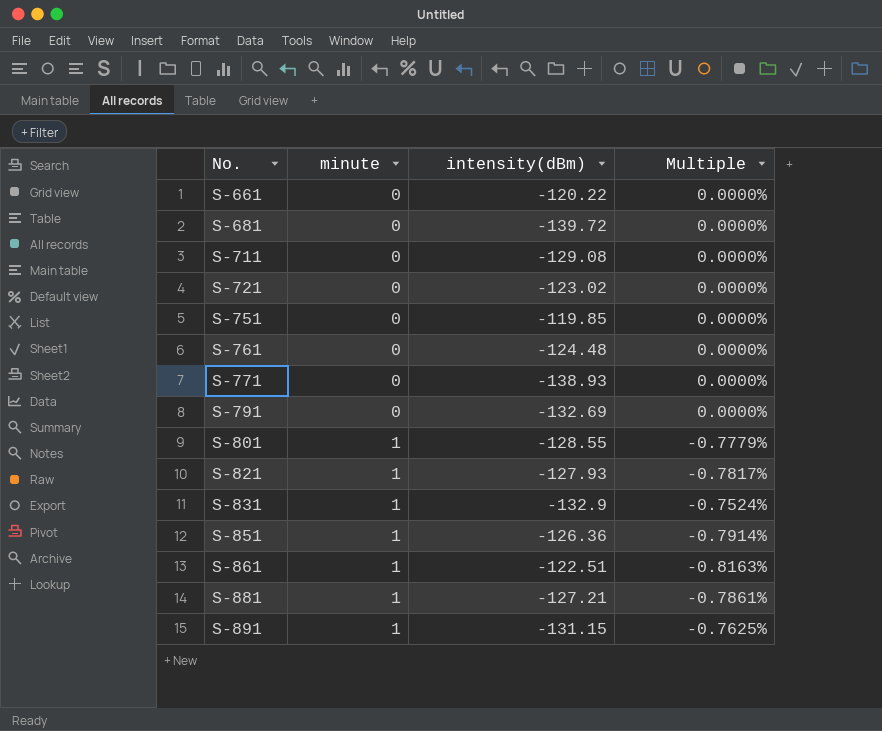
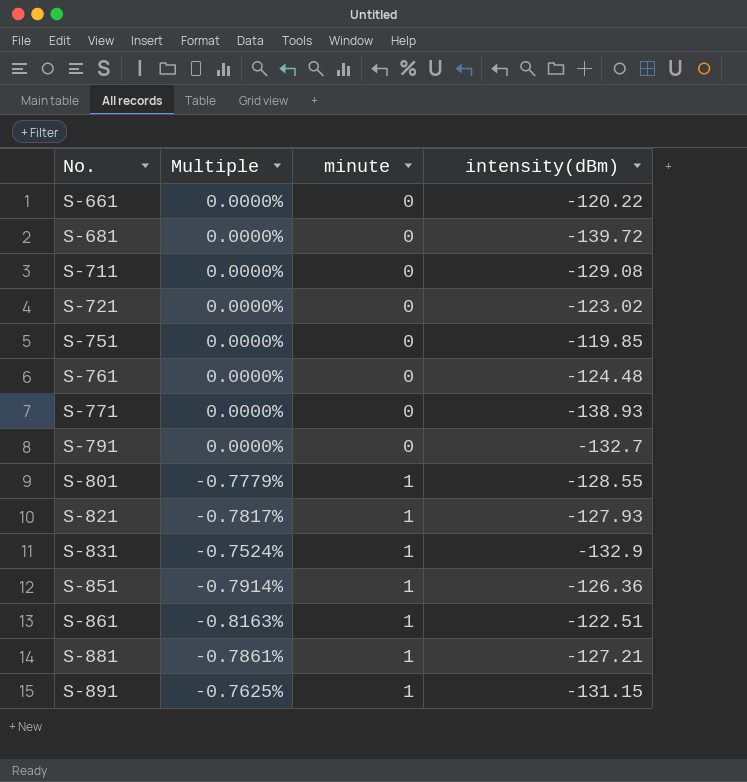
column Multiple | position: 4 -> 2
S-791 | intensity(dBm): -132.69 -> -132.7

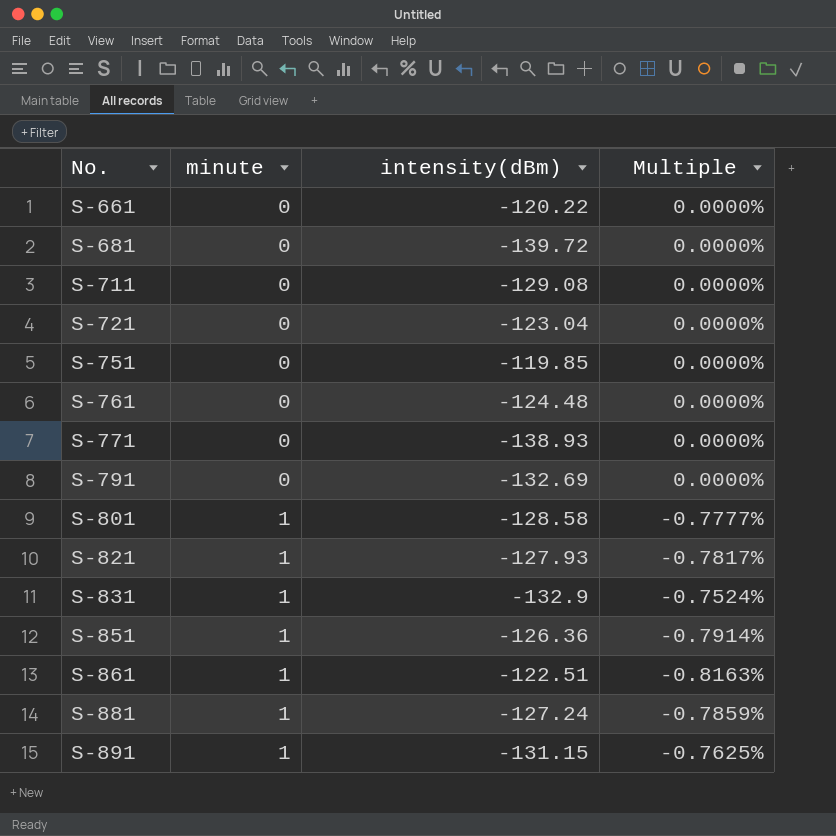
column Multiple | position: 2 -> 4
S-721 | intensity(dBm): -123.02 -> -123.04
S-791 | intensity(dBm): -132.7 -> -132.69
S-801 | intensity(dBm): -128.55 -> -128.58
S-801 | Multiple: -0.7779% -> -0.7777%
S-881 | intensity(dBm): -127.21 -> -127.24
S-881 | Multiple: -0.7861% -> -0.7859%

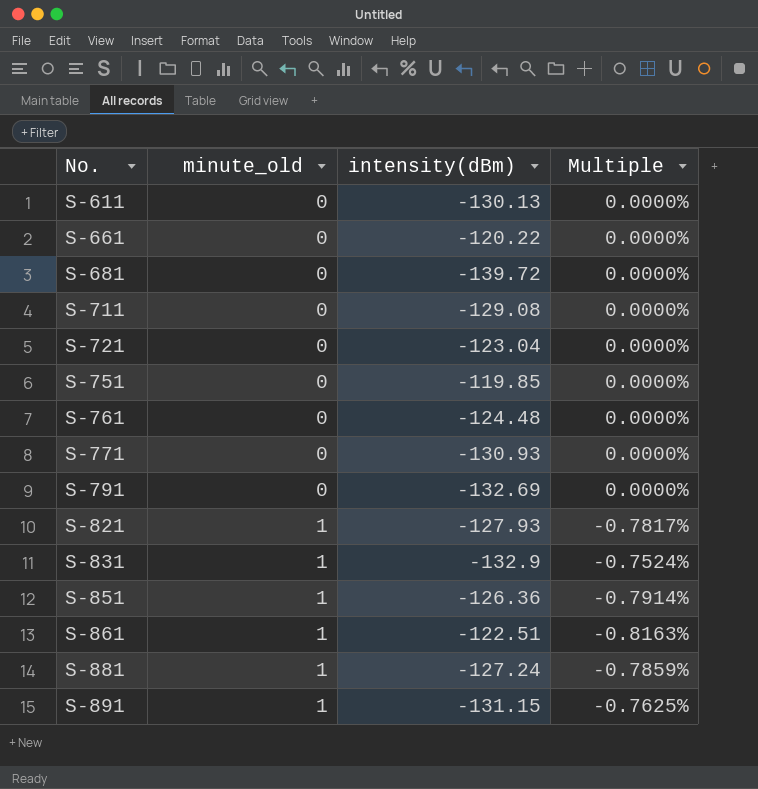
column name: minute -> minute_old
row S-801: 1 | -128.58 | -0.7777% -> none
row S-611: none -> 0 | -130.13 | 0.0000%
S-771 | intensity(dBm): -138.93 -> -130.93

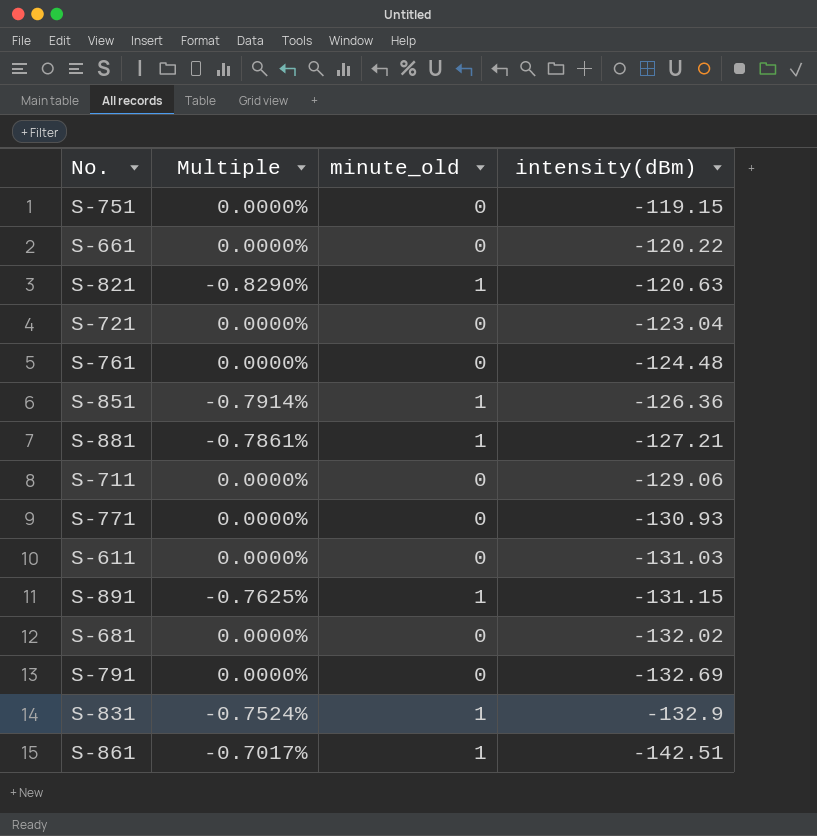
row order: No. ascending -> intensity(dBm) descending
column Multiple | position: 4 -> 2
S-751 | intensity(dBm): -119.85 -> -119.15
S-821 | Multiple: -0.7817% -> -0.8290%
S-821 | intensity(dBm): -127.93 -> -120.63
S-881 | Multiple: -0.7859% -> -0.7861%
S-881 | intensity(dBm): -127.24 -> -127.21
S-711 | intensity(dBm): -129.08 -> -129.06
S-611 | intensity(dBm): -130.13 -> -131.03
S-681 | intensity(dBm): -139.72 -> -132.02
S-861 | Multiple: -0.8163% -> -0.7017%
S-861 | intensity(dBm): -122.51 -> -142.51

